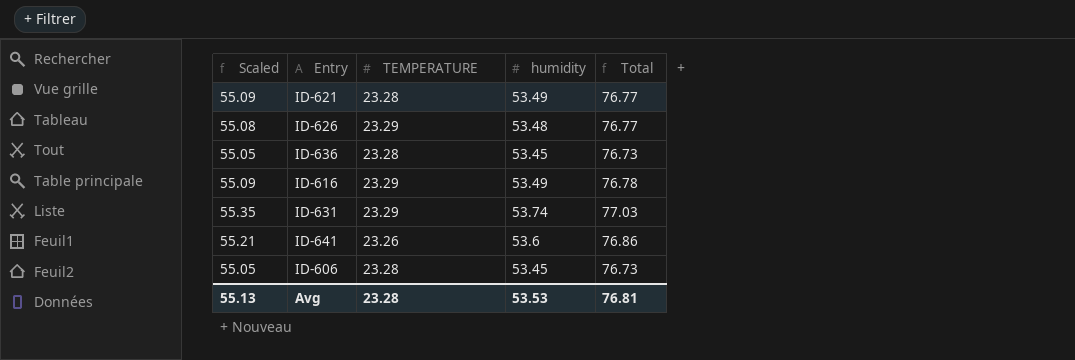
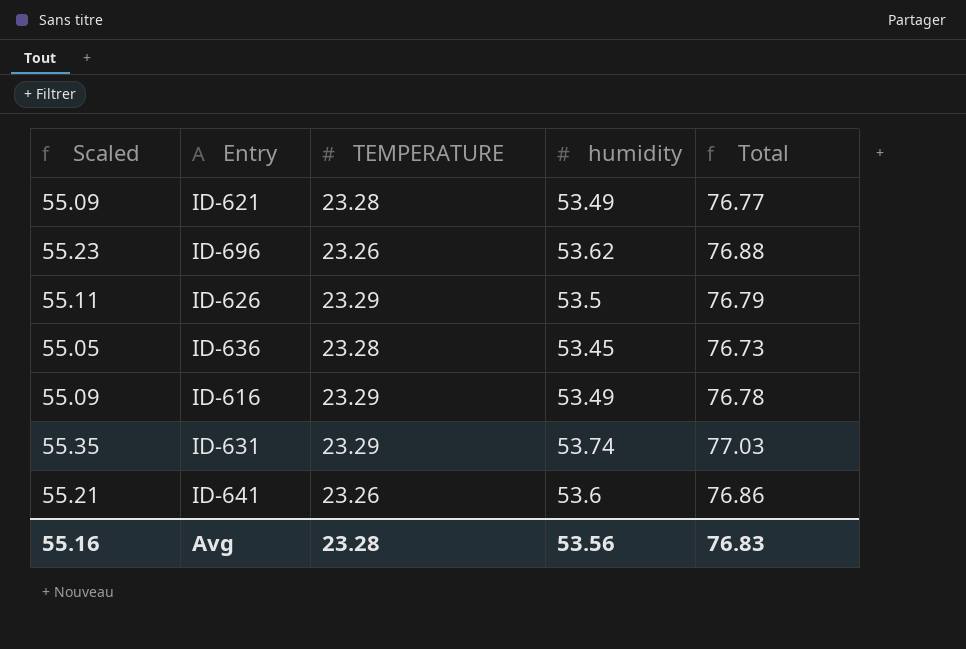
row ID-606: 55.05 | 23.28 | 53.45 | 76.73 -> none
row ID-696: none -> 55.23 | 23.26 | 53.62 | 76.88
ID-626 | Scaled: 55.08 -> 55.11
ID-626 | humidity: 53.48 -> 53.5
ID-626 | Total: 76.77 -> 76.79
Avg | Scaled: 55.13 -> 55.16
Avg | humidity: 53.53 -> 53.56
Avg | Total: 76.81 -> 76.83

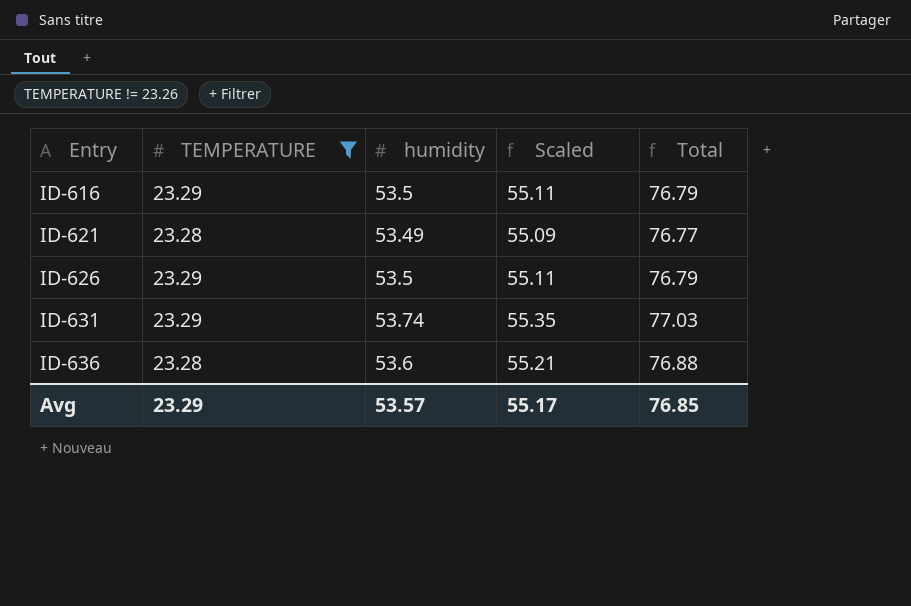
filter: none -> TEMPERATURE != 23.26
row order: none -> Entry ascending
column Scaled | position: 1 -> 4
ID-616 | humidity: 53.49 -> 53.5
ID-616 | Scaled: 55.09 -> 55.11
ID-616 | Total: 76.78 -> 76.79
ID-636 | humidity: 53.45 -> 53.6
ID-636 | Scaled: 55.05 -> 55.21
ID-636 | Total: 76.73 -> 76.88
Avg | TEMPERATURE: 23.28 -> 23.29
Avg | humidity: 53.56 -> 53.57
Avg | Scaled: 55.16 -> 55.17
Avg | Total: 76.83 -> 76.85

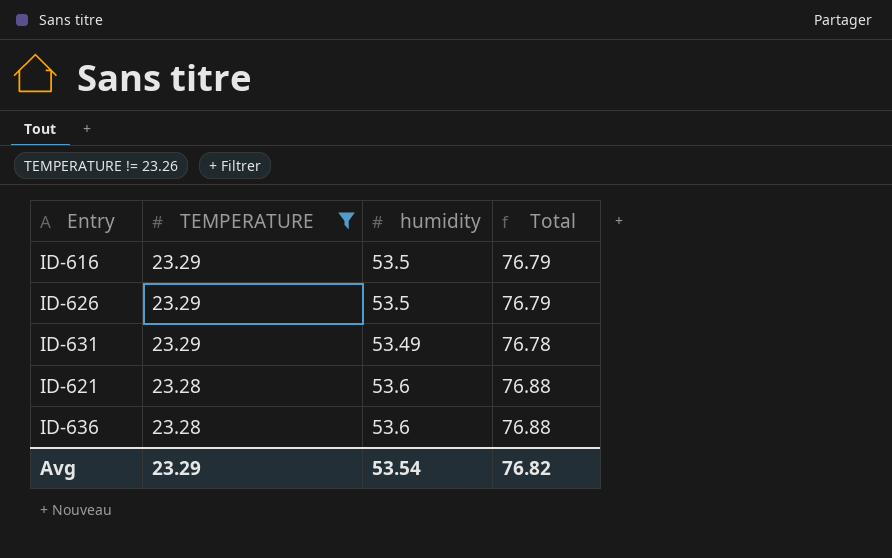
row order: Entry ascending -> TEMPERATURE descending
column Scaled | formula: [humidity] * 1.03 -> none
ID-631 | humidity: 53.74 -> 53.49
ID-631 | Total: 77.03 -> 76.78
ID-621 | humidity: 53.49 -> 53.6
ID-621 | Total: 76.77 -> 76.88
Avg | humidity: 53.57 -> 53.54
Avg | Total: 76.85 -> 76.82

